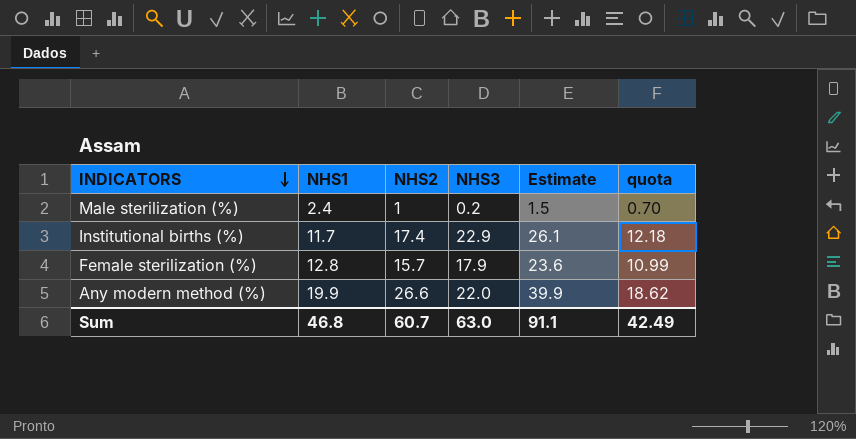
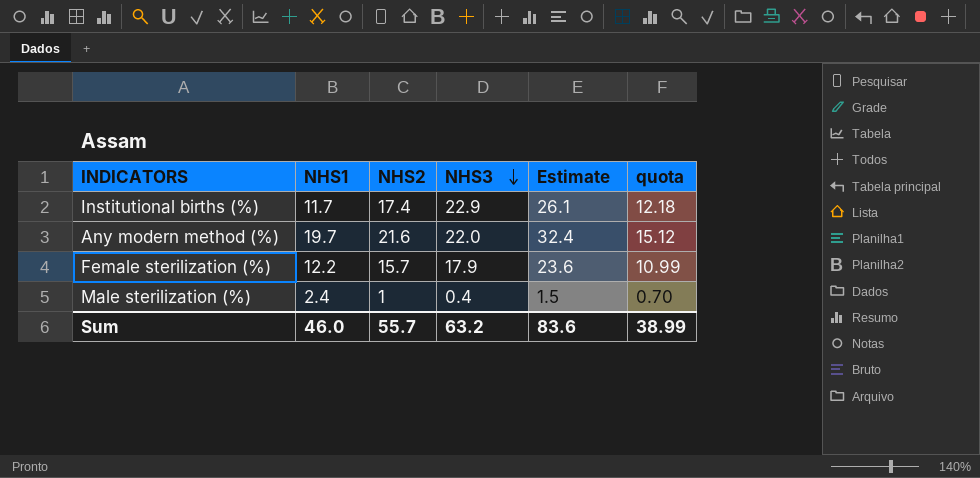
row order: INDICATORS descending -> NHS3 descending
Any modern method (%) | NHS1: 19.9 -> 19.7
Any modern method (%) | NHS2: 26.6 -> 21.6
Any modern method (%) | Estimate: 39.9 -> 32.4
Any modern method (%) | quota: 18.62 -> 15.12
Female sterilization (%) | NHS1: 12.8 -> 12.2
Male sterilization (%) | NHS3: 0.2 -> 0.4
Sum | NHS1: 46.8 -> 46.0
Sum | NHS2: 60.7 -> 55.7
Sum | NHS3: 63.0 -> 63.2
Sum | Estimate: 91.1 -> 83.6
Sum | quota: 42.49 -> 38.99

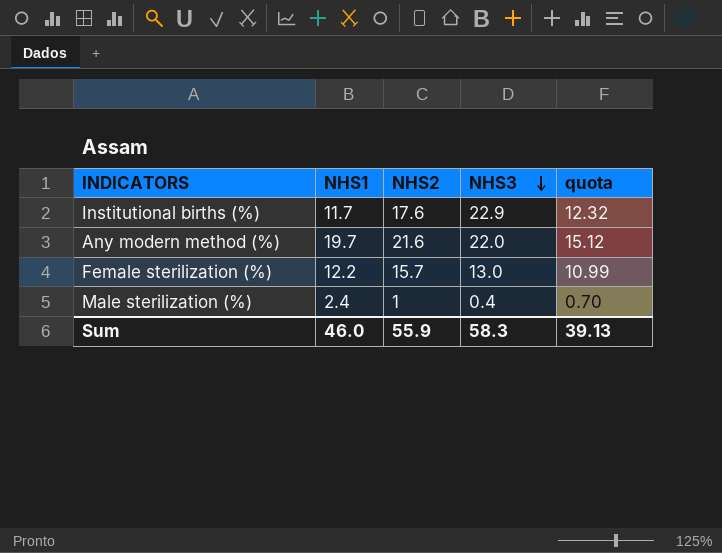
column Estimate | formula: [NHS2] * 1.5 -> none
Institutional births (%) | NHS2: 17.4 -> 17.6
Institutional births (%) | quota: 12.18 -> 12.32
Female sterilization (%) | NHS3: 17.9 -> 13.0
Sum | NHS2: 55.7 -> 55.9
Sum | NHS3: 63.2 -> 58.3
Sum | quota: 38.99 -> 39.13

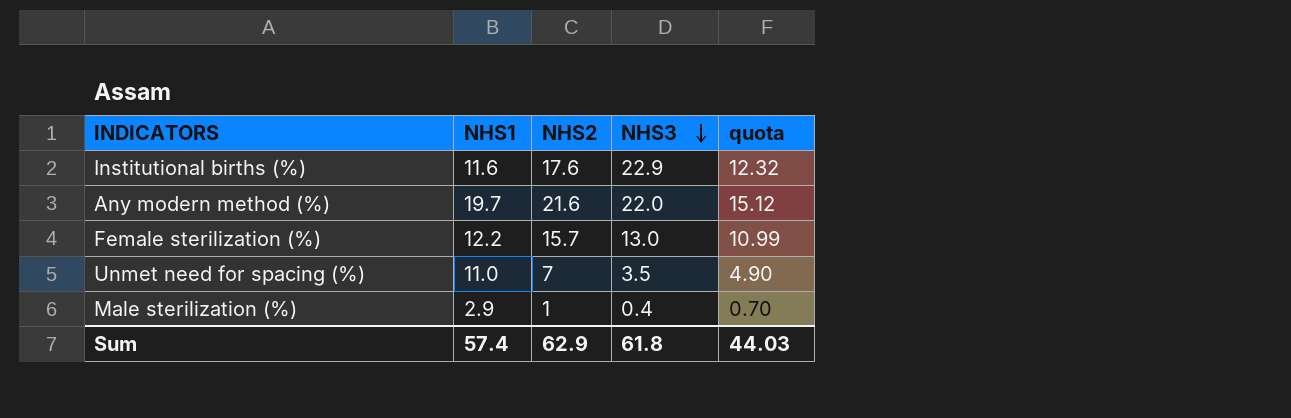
Institutional births (%) | NHS1: 11.7 -> 11.6
row Unmet need for spacing (%): none -> 11.0 | 7 | 3.5 | 4.90
Male sterilization (%) | NHS1: 2.4 -> 2.9
Sum | NHS1: 46.0 -> 57.4
Sum | NHS2: 55.9 -> 62.9
Sum | NHS3: 58.3 -> 61.8
Sum | quota: 39.13 -> 44.03

